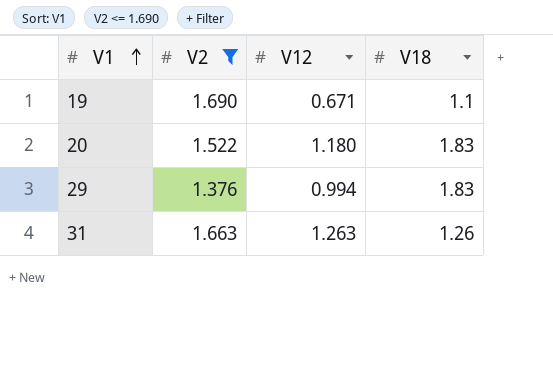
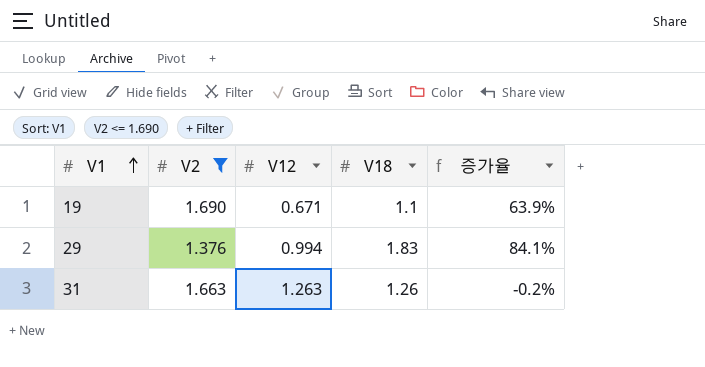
column 증가율 | formula: none -> ([V18] - [V12]) / [V12]
row 20: 1.522 | 1.180 | 1.83 -> none

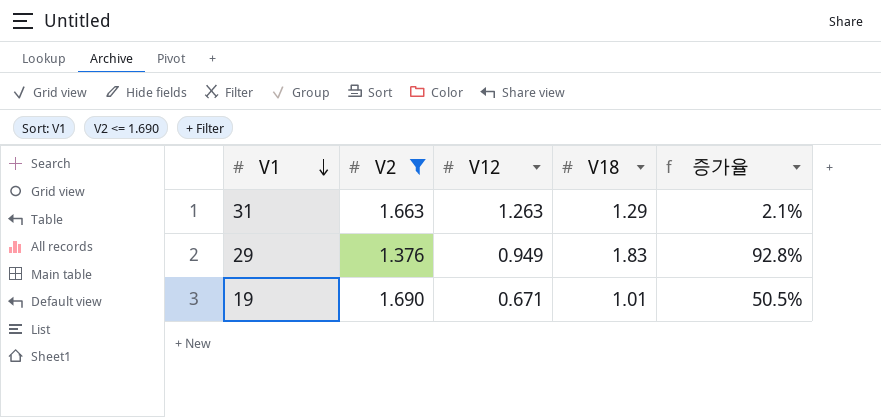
row order: V1 ascending -> V1 descending
31 | V18: 1.26 -> 1.29
31 | 증가율: -0.2% -> 2.1%
29 | V12: 0.994 -> 0.949
29 | 증가율: 84.1% -> 92.8%
19 | V18: 1.1 -> 1.01
19 | 증가율: 63.9% -> 50.5%

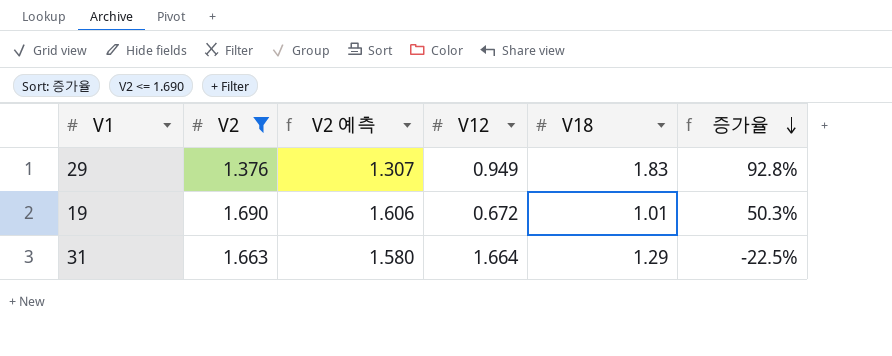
row order: V1 descending -> 증가율 descending
column V2 예측 | formula: none -> [V2] * 0.95
19 | V12: 0.671 -> 0.672
19 | 증가율: 50.5% -> 50.3%
31 | V12: 1.263 -> 1.664
31 | 증가율: 2.1% -> -22.5%

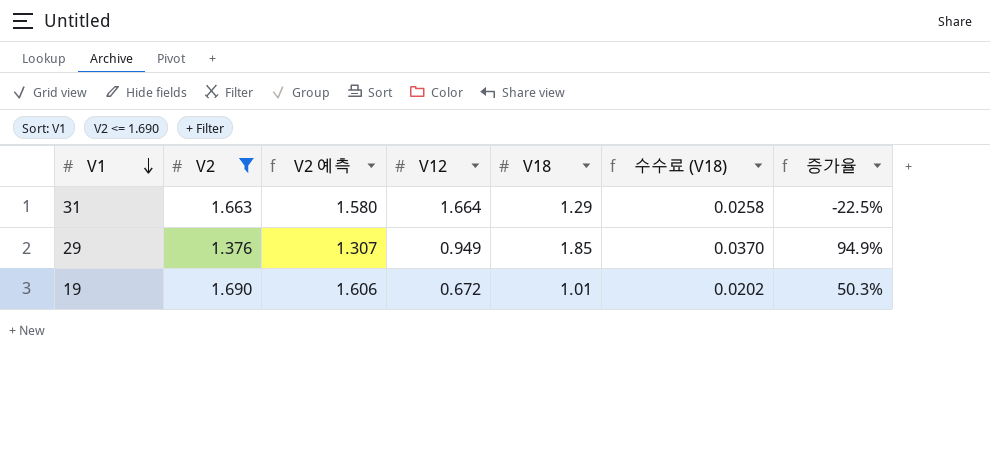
row order: 증가율 descending -> V1 descending
column 수수료 (V18) | formula: none -> [V18] * 0.02
29 | V18: 1.83 -> 1.85
29 | 증가율: 92.8% -> 94.9%

